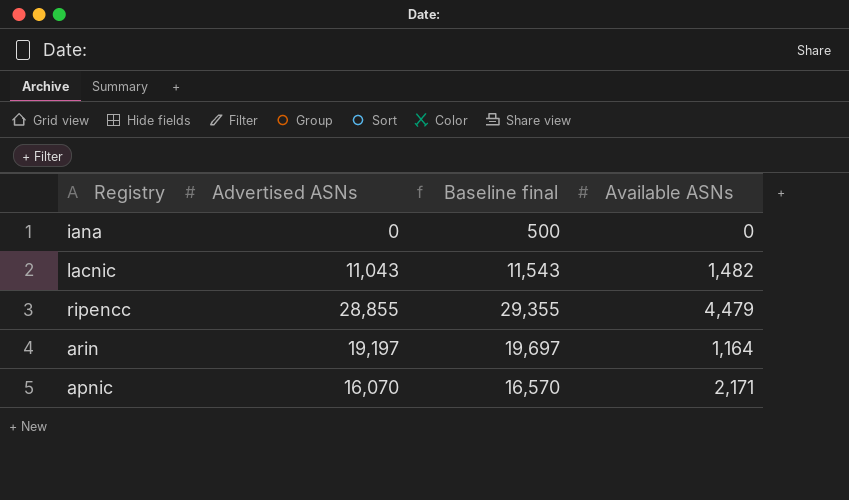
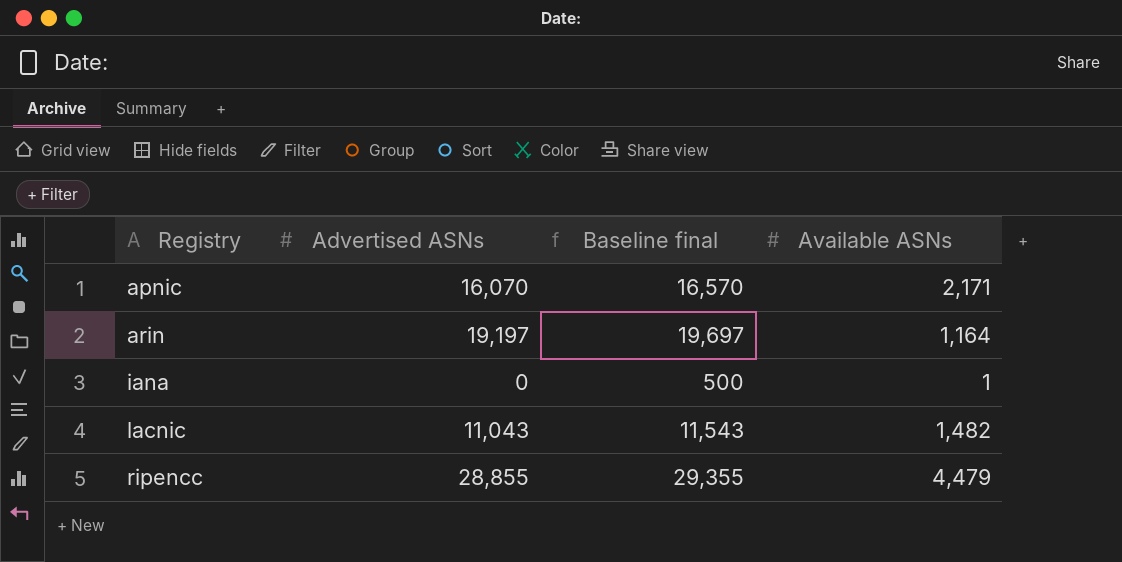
row order: none -> Registry ascending
iana | Available ASNs: 0 -> 1

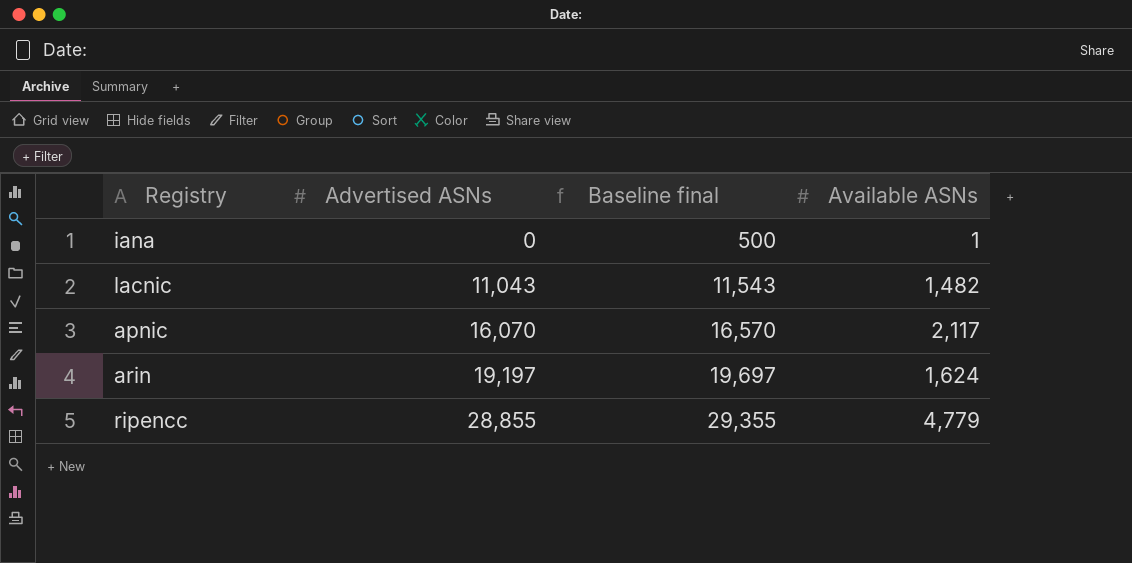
row order: Registry ascending -> Advertised ASNs ascending
apnic | Available ASNs: 2,171 -> 2,117
arin | Available ASNs: 1,164 -> 1,624
ripencc | Available ASNs: 4,479 -> 4,779

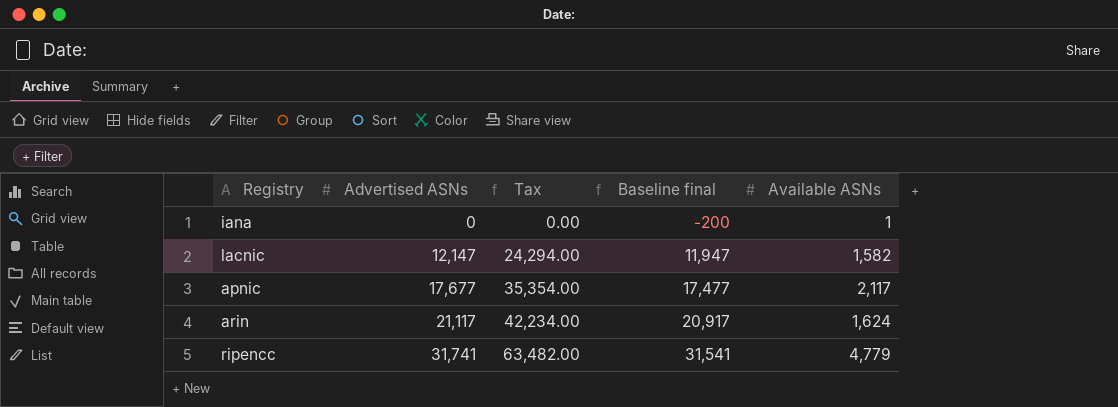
column Tax | formula: none -> [Advertised ASNs] * 2
column Baseline final | formula: [Advertised ASNs] + 500 -> [Advertised ASNs] - 200
lacnic | Advertised ASNs: 11,043 -> 12,147
lacnic | Available ASNs: 1,482 -> 1,582
apnic | Advertised ASNs: 16,070 -> 17,677
arin | Advertised ASNs: 19,197 -> 21,117
ripencc | Advertised ASNs: 28,855 -> 31,741

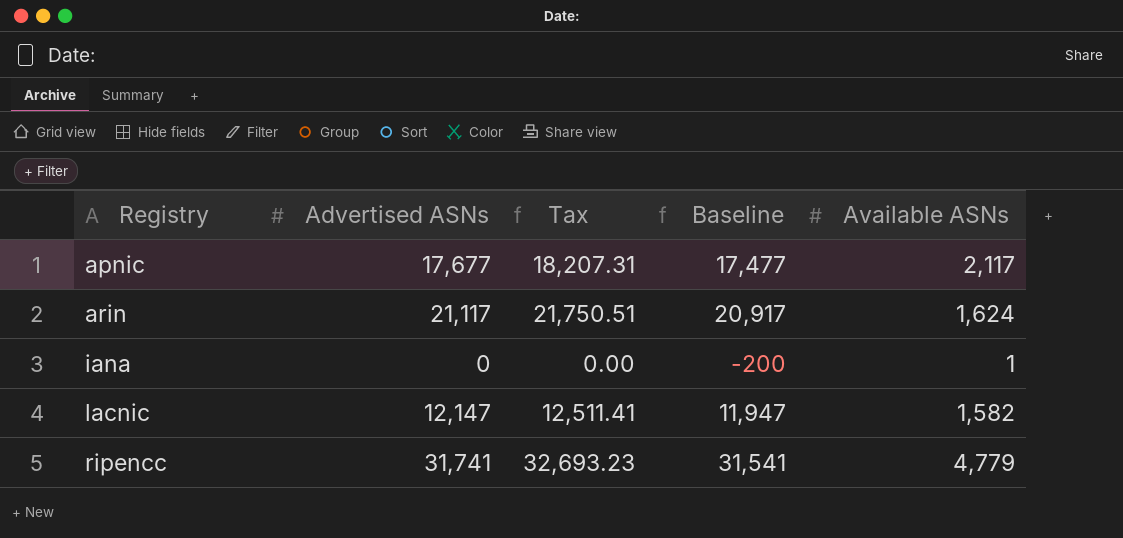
row order: Advertised ASNs ascending -> Registry ascending
column Tax | formula: [Advertised ASNs] * 2 -> [Advertised ASNs] * 1.03
column name: Baseline final -> Baseline

